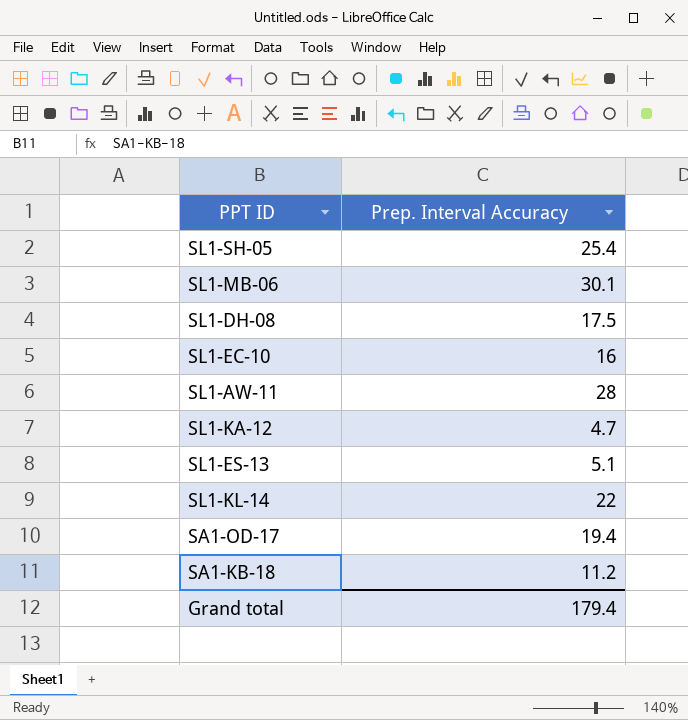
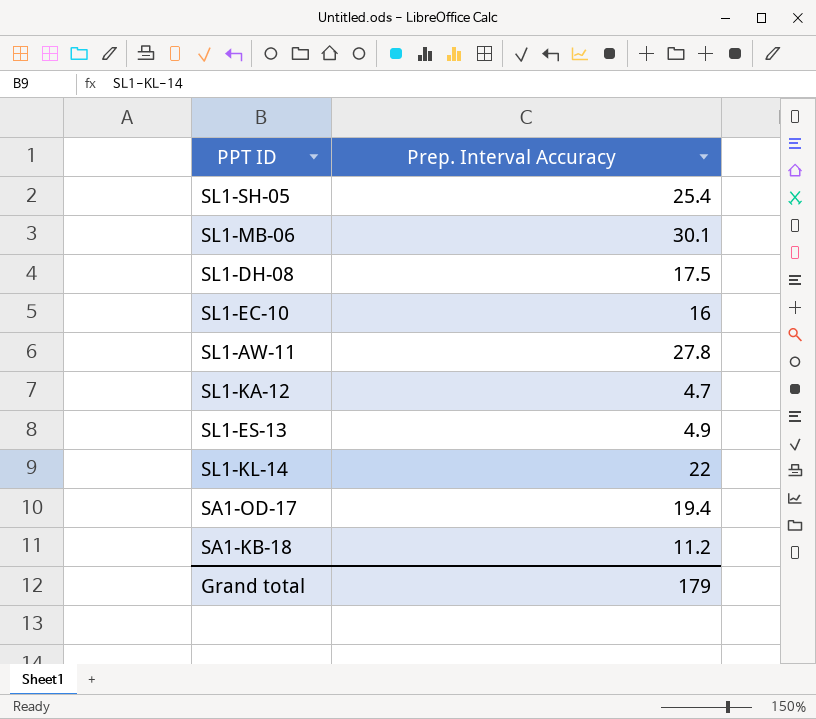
SL1-AW-11 | Prep. Interval Accuracy: 28 -> 27.8
SL1-ES-13 | Prep. Interval Accuracy: 5.1 -> 4.9
Grand total | Prep. Interval Accuracy: 179.4 -> 179

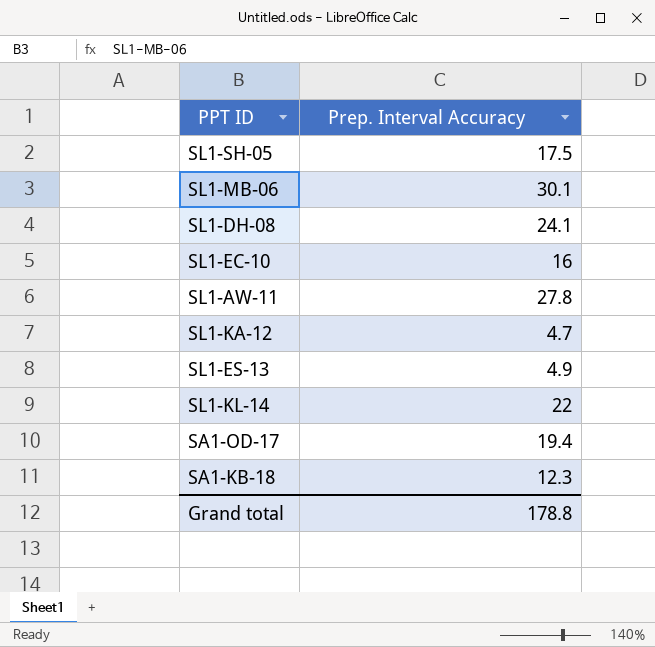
SL1-SH-05 | Prep. Interval Accuracy: 25.4 -> 17.5
SL1-DH-08 | Prep. Interval Accuracy: 17.5 -> 24.1
SA1-KB-18 | Prep. Interval Accuracy: 11.2 -> 12.3
Grand total | Prep. Interval Accuracy: 179 -> 178.8

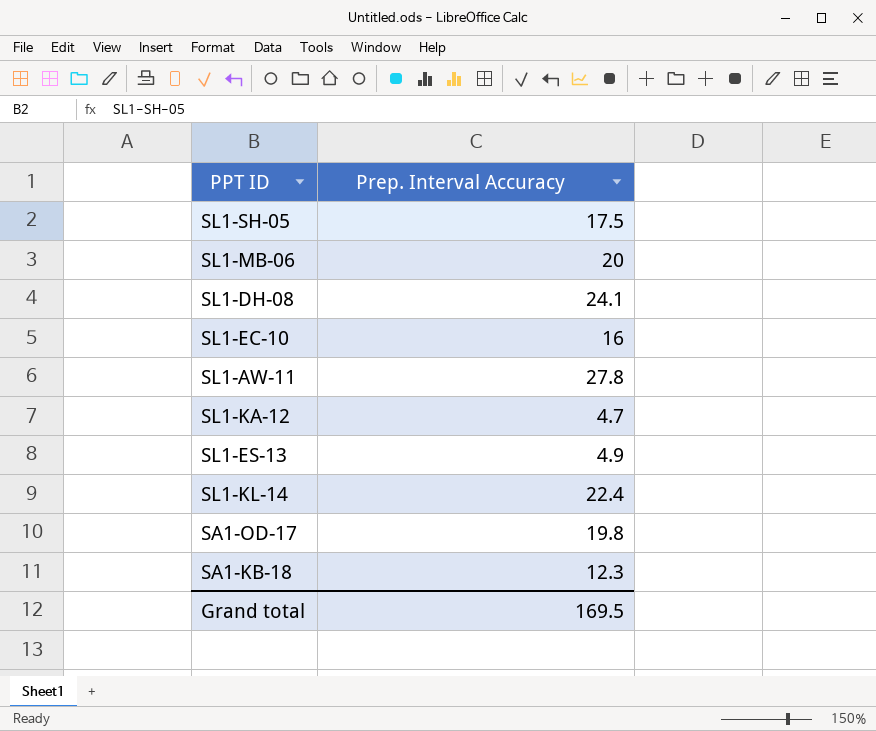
SL1-MB-06 | Prep. Interval Accuracy: 30.1 -> 20
SL1-KL-14 | Prep. Interval Accuracy: 22 -> 22.4
SA1-OD-17 | Prep. Interval Accuracy: 19.4 -> 19.8
Grand total | Prep. Interval Accuracy: 178.8 -> 169.5

